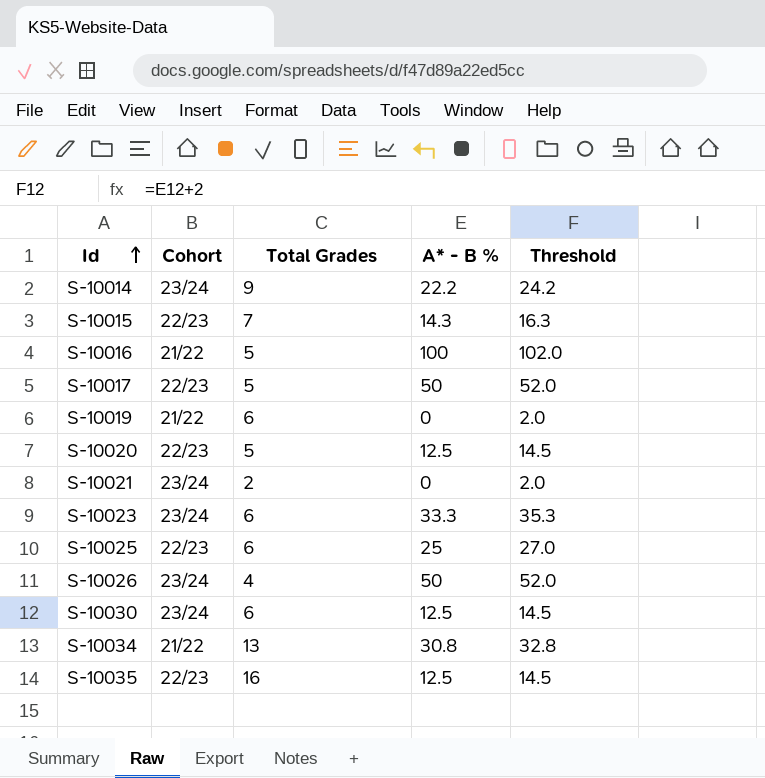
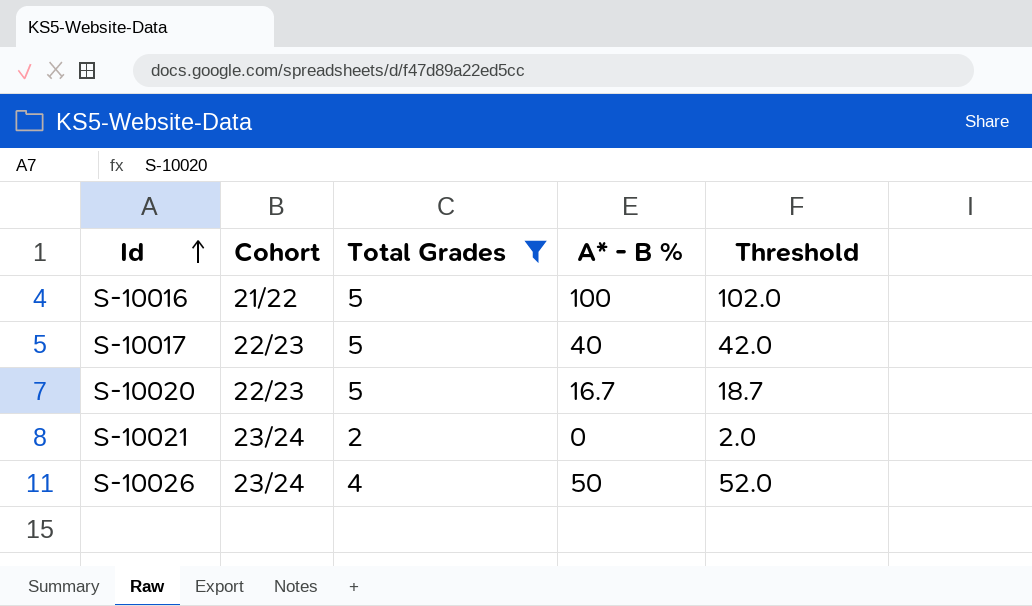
filter: none -> Total Grades <= 5
S-10017 | A* - B %: 50 -> 40
S-10017 | Threshold: 52.0 -> 42.0
S-10020 | A* - B %: 12.5 -> 16.7
S-10020 | Threshold: 14.5 -> 18.7

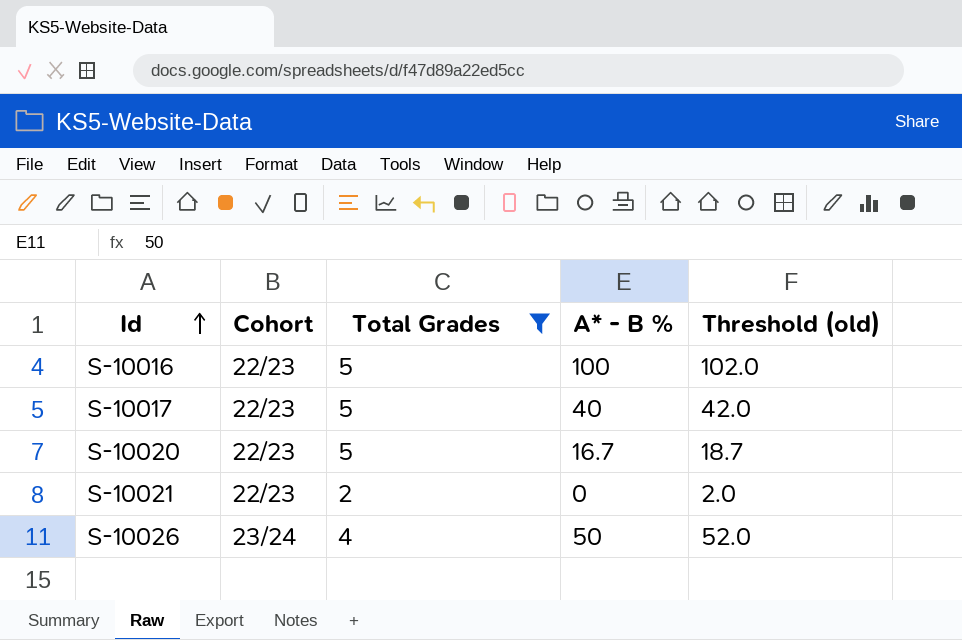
column name: Threshold -> Threshold (old)
S-10016 | Cohort: 21/22 -> 22/23
S-10021 | Cohort: 23/24 -> 22/23

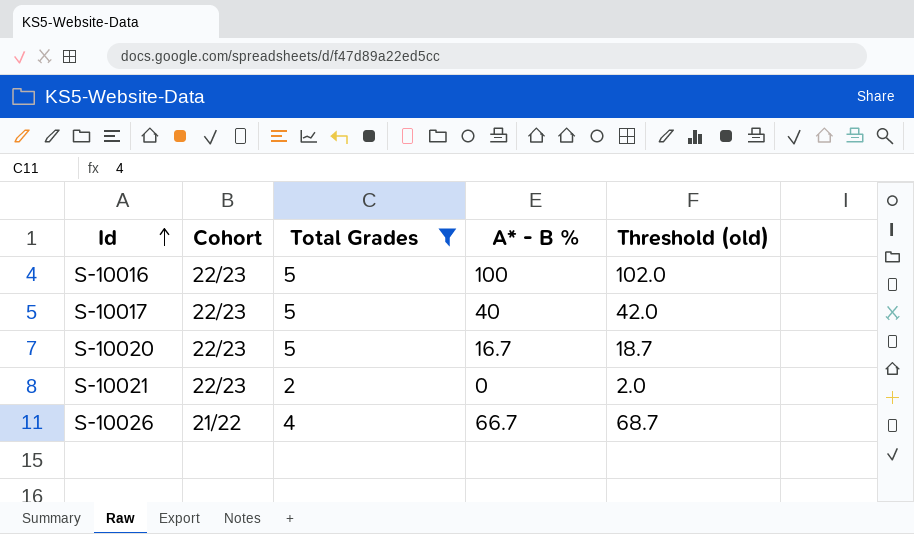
S-10026 | Cohort: 23/24 -> 21/22
S-10026 | A* - B %: 50 -> 66.7
S-10026 | Threshold (old): 52.0 -> 68.7

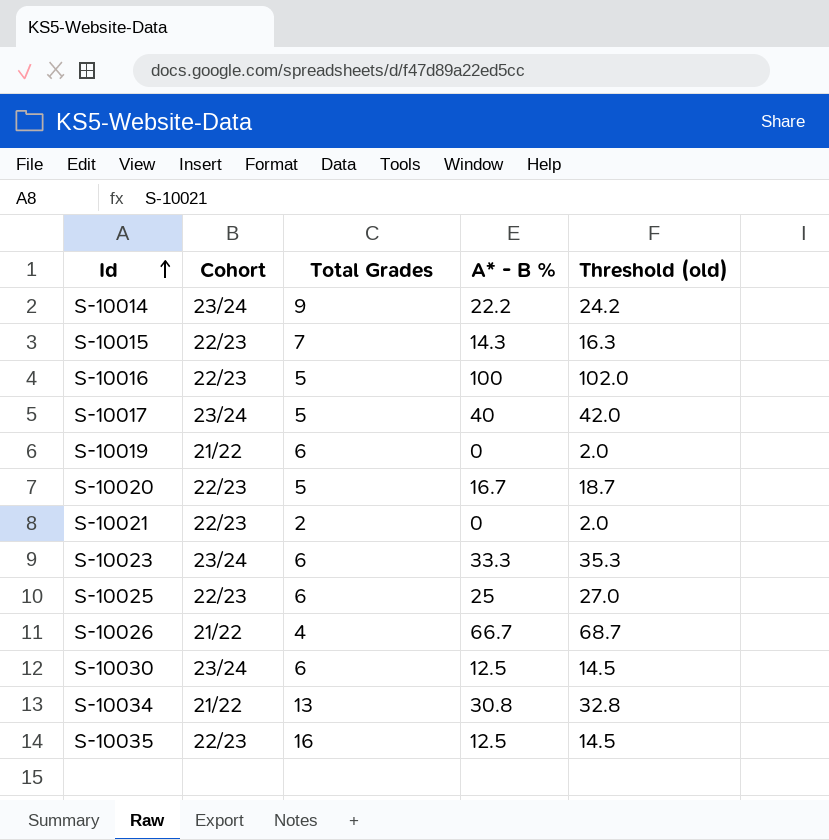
filter: Total Grades <= 5 -> none
S-10017 | Cohort: 22/23 -> 23/24

